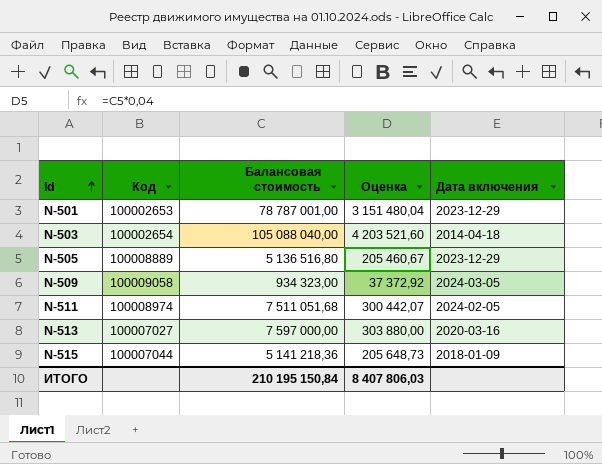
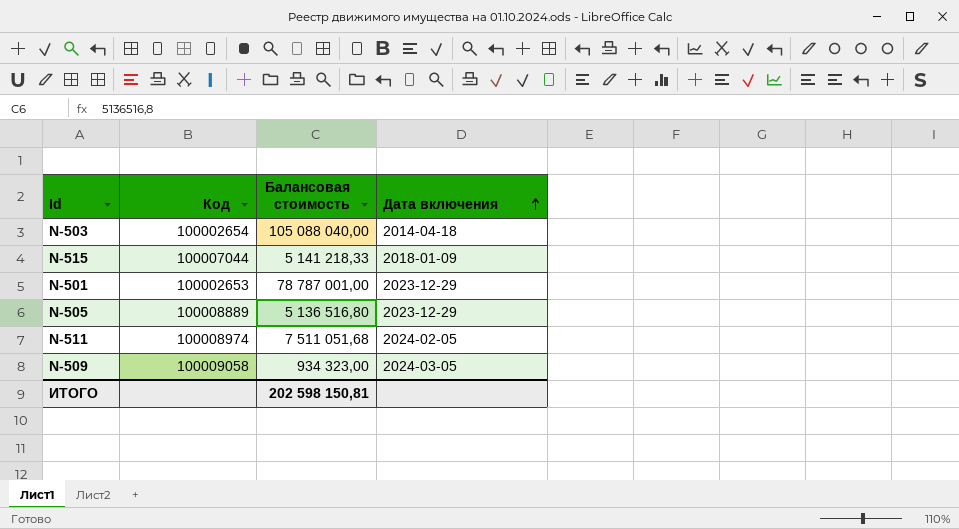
row order: Id ascending -> Дата включения ascending
column Оценка | formula: [Балансовая стоимость] * 0,04 -> none
row N-513: 100007027 | 7 597 000,00 | 303 880,00 | 2020-03-16 -> none
N-515 | Балансовая стоимость: 5 141 218,36 -> 5 141 218,33
ИТОГО | Балансовая стоимость: 210 195 150,84 -> 202 598 150,81

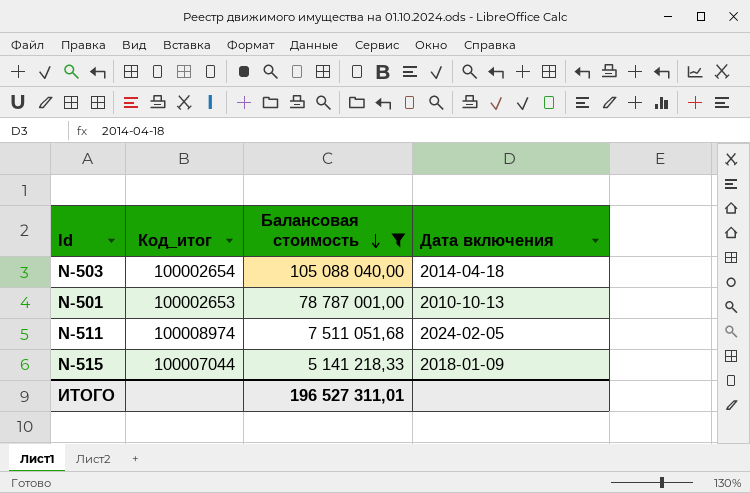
filter: none -> Балансовая стоимость >= 5 141 218,33
row order: Дата включения ascending -> Балансовая стоимость descending
column name: Код -> Код_итог
N-501 | Дата включения: 2023-12-29 -> 2010-10-13
ИТОГО | Балансовая стоимость: 202 598 150,81 -> 196 527 311,01

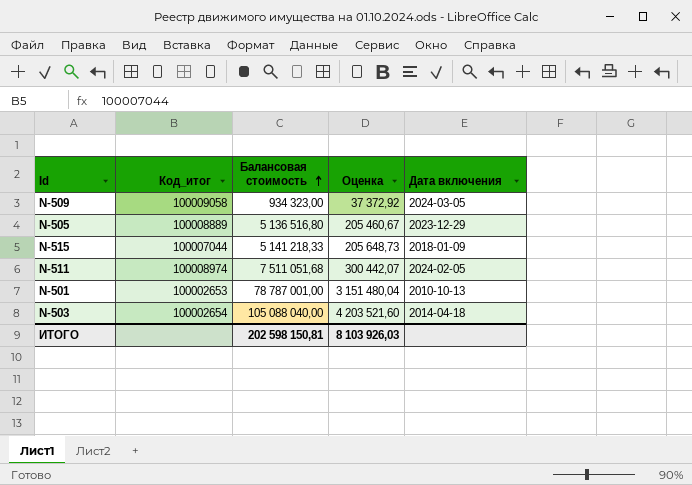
filter: Балансовая стоимость >= 5 141 218,33 -> none
row order: Балансовая стоимость descending -> Балансовая стоимость ascending
column Оценка | formula: none -> [Балансовая стоимость] * 0,04
ИТОГО | Балансовая стоимость: 196 527 311,01 -> 202 598 150,81

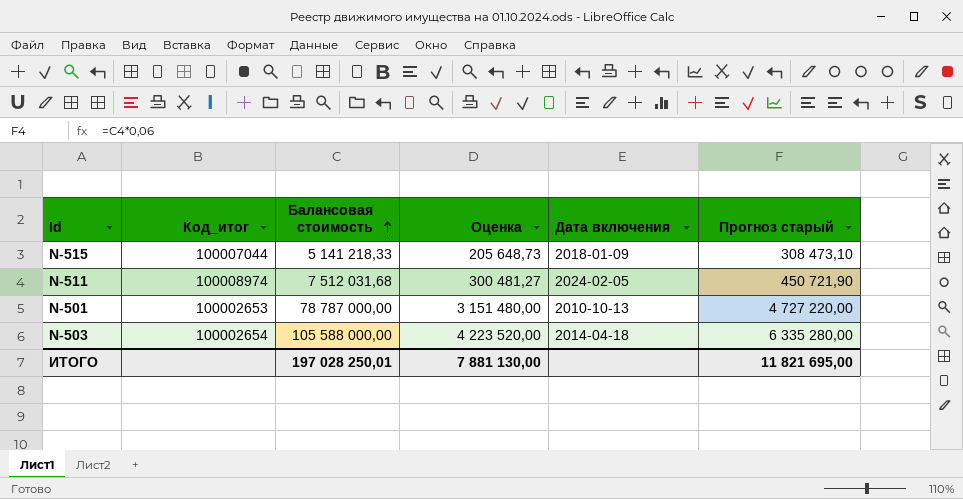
column Прогноз старый | formula: none -> [Балансовая стоимость] * 0,06
row N-509: 100009058 | 934 323,00 | 37 372,92 | 2024-03-05 -> none
row N-505: 100008889 | 5 136 516,80 | 205 460,67 | 2023-12-29 -> none
N-511 | Балансовая стоимость: 7 511 051,68 -> 7 512 031,68
N-511 | Оценка: 300 442,07 -> 300 481,27
N-501 | Балансовая стоимость: 78 787 001,00 -> 78 787 000,00
N-501 | Оценка: 3 151 480,04 -> 3 151 480,00
N-503 | Балансовая стоимость: 105 088 040,00 -> 105 588 000,00
N-503 | Оценка: 4 203 521,60 -> 4 223 520,00
ИТОГО | Балансовая стоимость: 202 598 150,81 -> 197 028 250,01
ИТОГО | Оценка: 8 103 926,03 -> 7 881 130,00

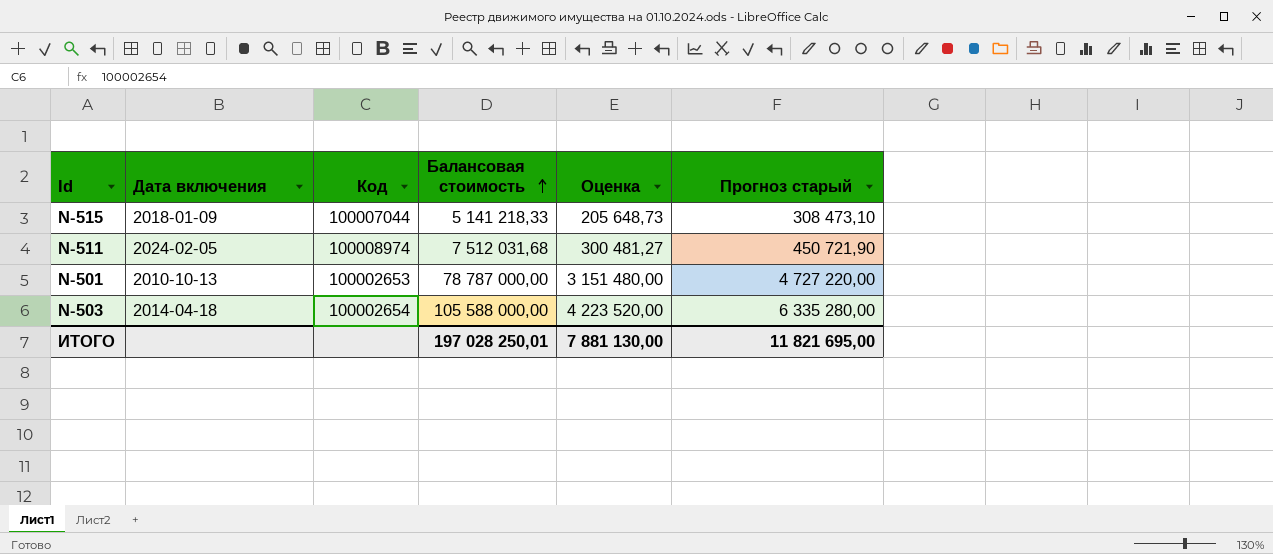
column Дата включения | position: 5 -> 2
column name: Код_итог -> Код

